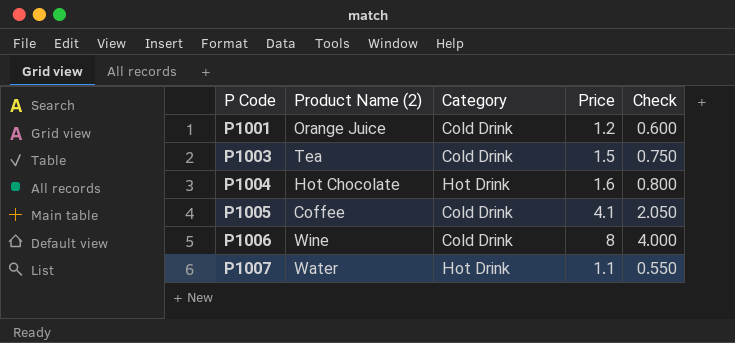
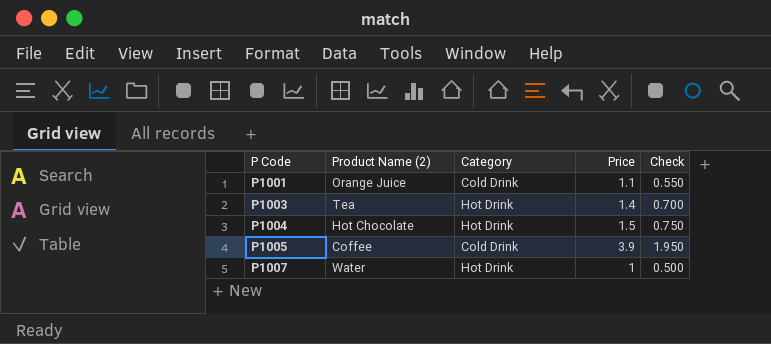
row P1006: Wine | Cold Drink | 8 | 4.000 -> none
P1001 | Price: 1.2 -> 1.1
P1001 | Check: 0.600 -> 0.550
P1003 | Category: Cold Drink -> Hot Drink
P1003 | Price: 1.5 -> 1.4
P1003 | Check: 0.750 -> 0.700
P1004 | Price: 1.6 -> 1.5
P1004 | Check: 0.800 -> 0.750
P1005 | Price: 4.1 -> 3.9
P1005 | Check: 2.050 -> 1.950
P1007 | Price: 1.1 -> 1
P1007 | Check: 0.550 -> 0.500

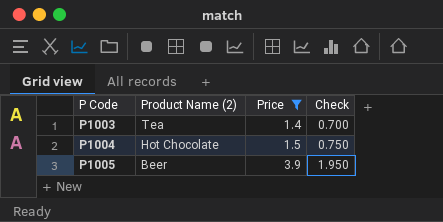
filter: none -> Price >= 1.4
column Category | position: 3 -> none
P1005 | Product Name (2): Coffee -> Beer

